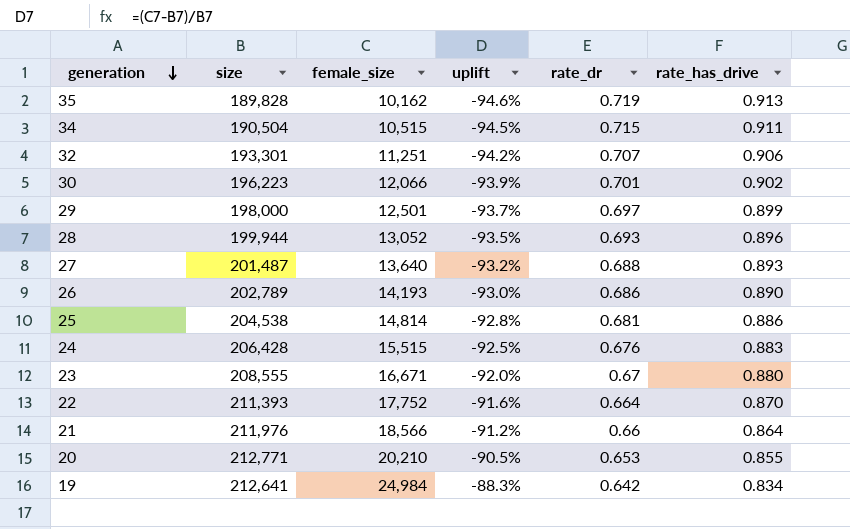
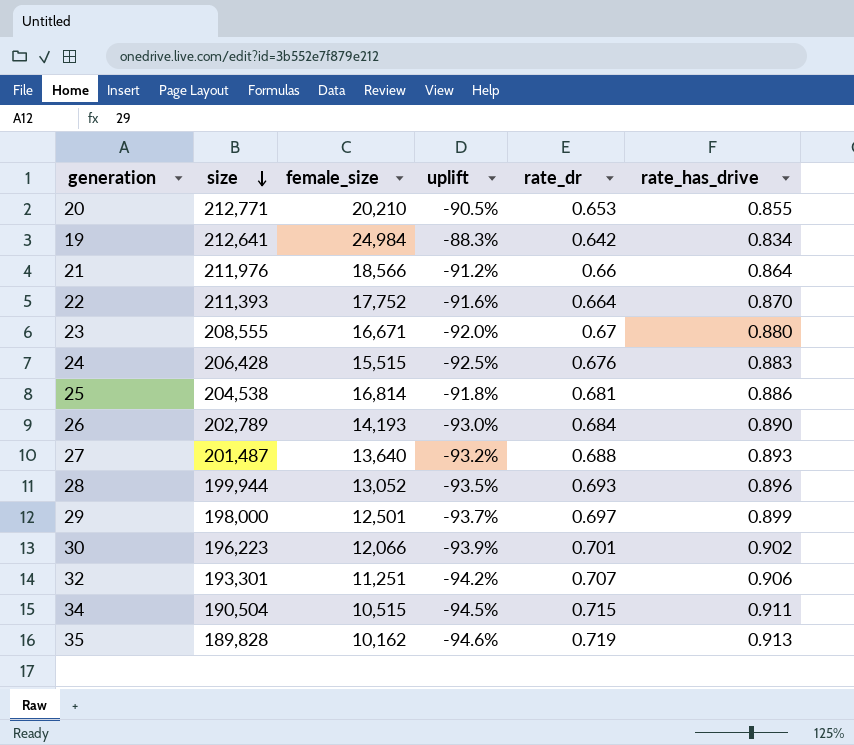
row order: generation descending -> size descending
25 | female_size: 14,814 -> 16,814
25 | uplift: -92.8% -> -91.8%
26 | rate_dr: 0.686 -> 0.684

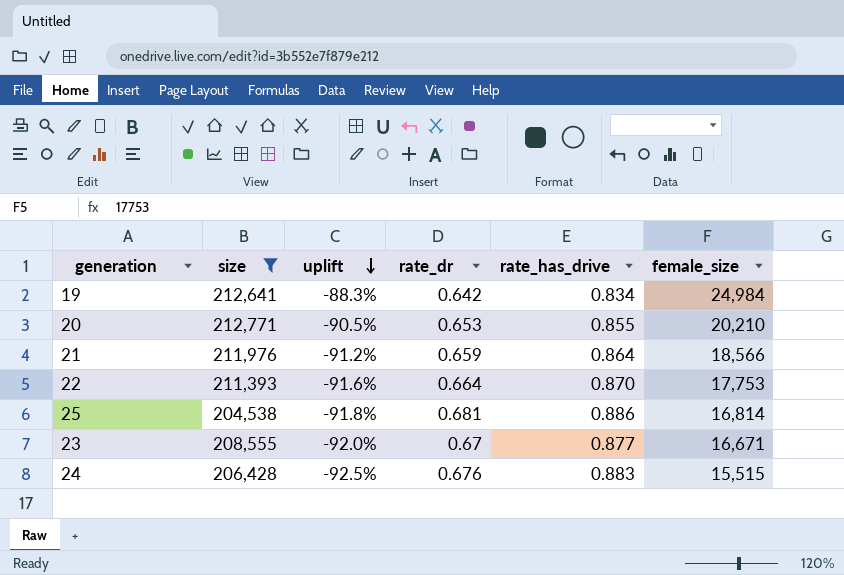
filter: none -> size >= 204,538
row order: size descending -> uplift descending
column female_size | position: 3 -> 6
21 | rate_dr: 0.66 -> 0.659
22 | female_size: 17,752 -> 17,753
23 | rate_has_drive: 0.880 -> 0.877

